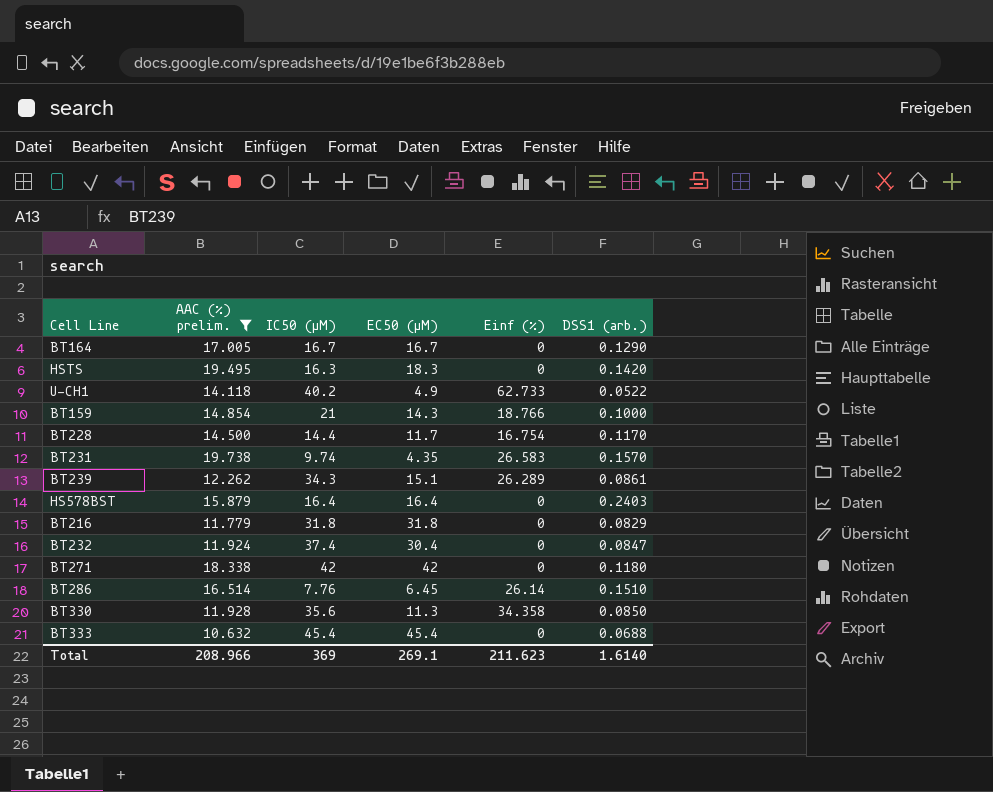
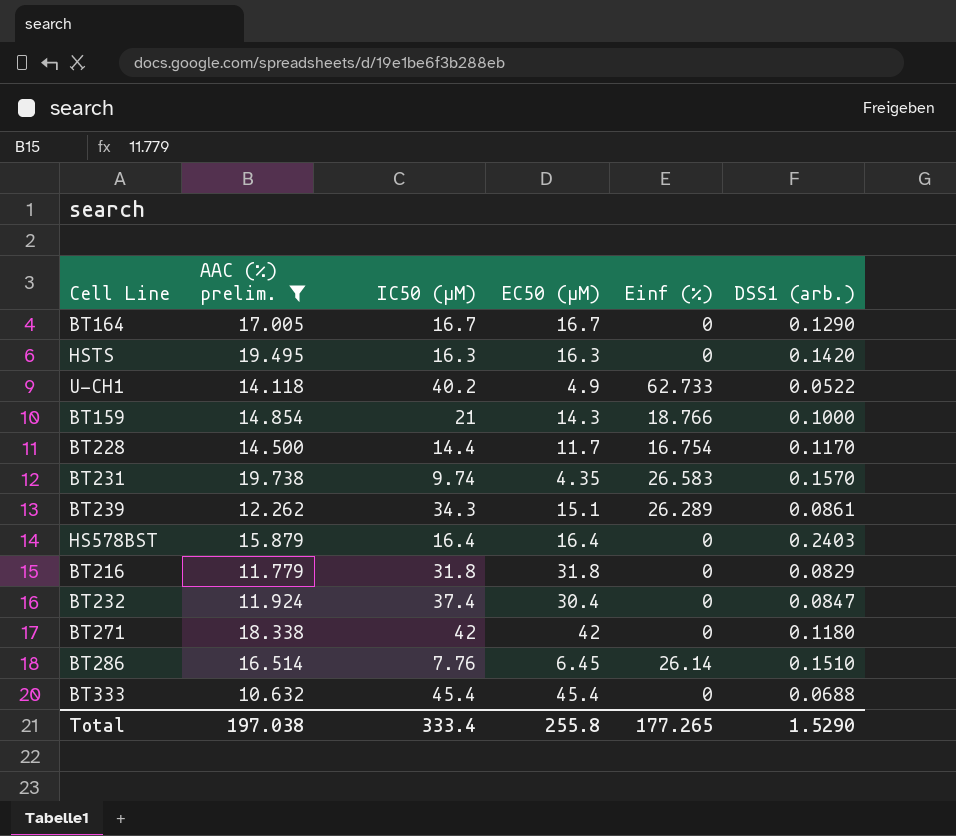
row BT330: 11.928 | 35.6 | 11.3 | 34.358 | 0.0850 -> none
HSTS | EC50 (µM): 18.3 -> 16.3
Total | AAC (%) prelim.: 208.966 -> 197.038
Total | IC50 (µM): 369 -> 333.4
Total | EC50 (µM): 269.1 -> 255.8
Total | Einf (%): 211.623 -> 177.265
Total | DSS1 (arb.): 1.6140 -> 1.5290

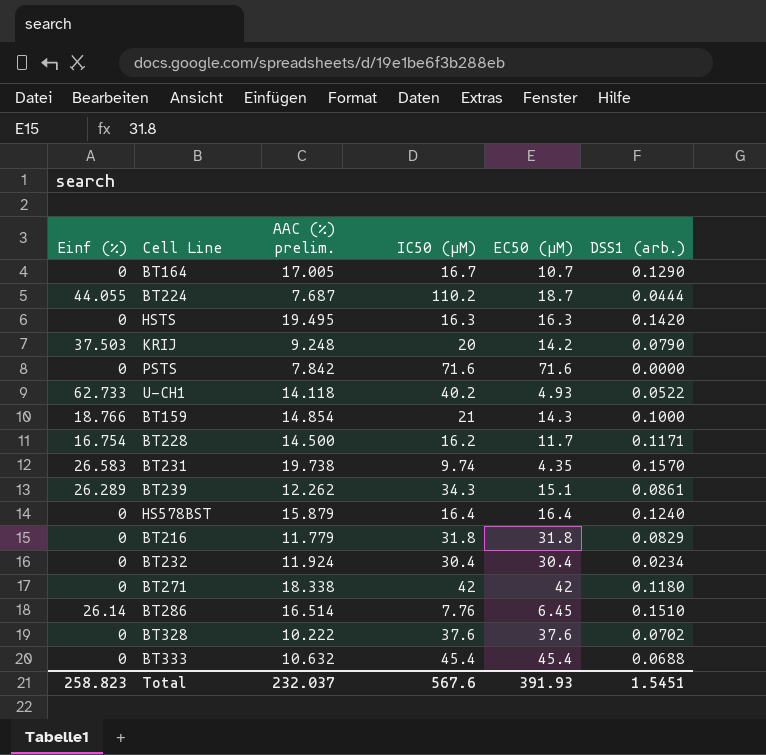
filter: AAC (%) prelim. >= 10.632 -> none
column Einf (%) | position: 5 -> 1
BT164 | EC50 (µM): 16.7 -> 10.7
U-CH1 | EC50 (µM): 4.9 -> 4.93
BT228 | IC50 (µM): 14.4 -> 16.2
BT228 | DSS1 (arb.): 0.1170 -> 0.1171
HS578BST | DSS1 (arb.): 0.2403 -> 0.1240
BT232 | IC50 (µM): 37.4 -> 30.4
BT232 | DSS1 (arb.): 0.0847 -> 0.0234
Total | Einf (%): 177.265 -> 258.823
Total | AAC (%) prelim.: 197.038 -> 232.037
Total | IC50 (µM): 333.4 -> 567.6
Total | EC50 (µM): 255.8 -> 391.93
Total | DSS1 (arb.): 1.5290 -> 1.5451

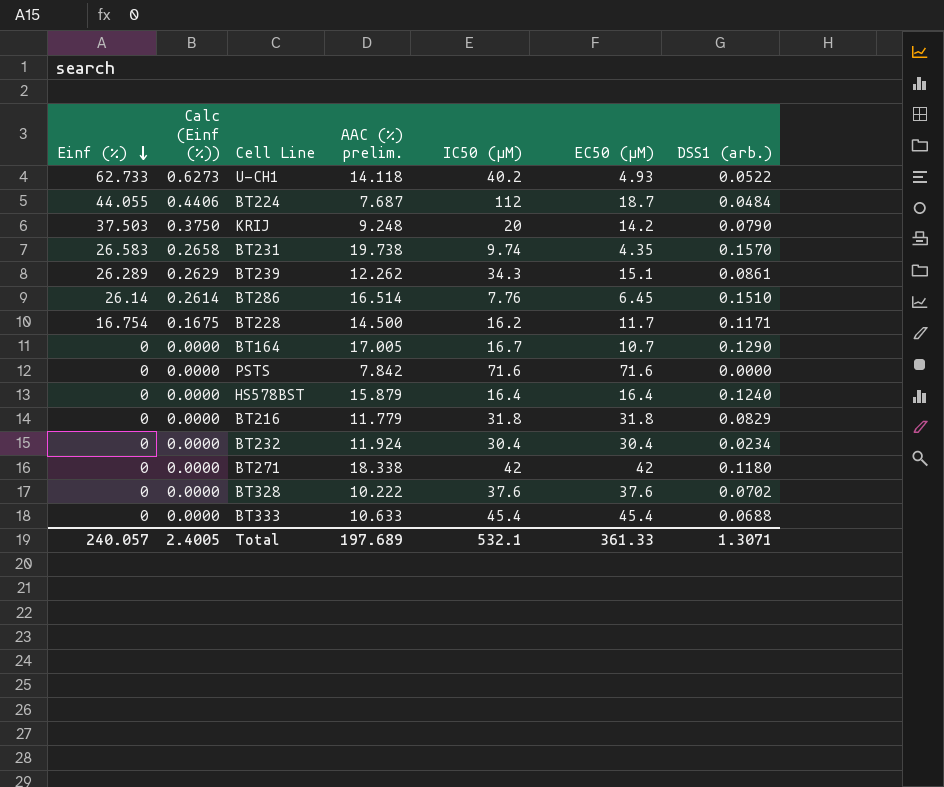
row order: none -> Einf (%) descending
column Calc (Einf (%)) | formula: none -> [Einf (%)] * 0.01
row HSTS: 0 | 19.495 | 16.3 | 16.3 | 0.1420 -> none
row BT159: 18.766 | 14.854 | 21 | 14.3 | 0.1000 -> none
BT224 | IC50 (µM): 110.2 -> 112
BT224 | DSS1 (arb.): 0.0444 -> 0.0484
BT333 | AAC (%) prelim.: 10.632 -> 10.633
Total | Einf (%): 258.823 -> 240.057
Total | AAC (%) prelim.: 232.037 -> 197.689
Total | IC50 (µM): 567.6 -> 532.1
Total | EC50 (µM): 391.93 -> 361.33
Total | DSS1 (arb.): 1.5451 -> 1.3071

